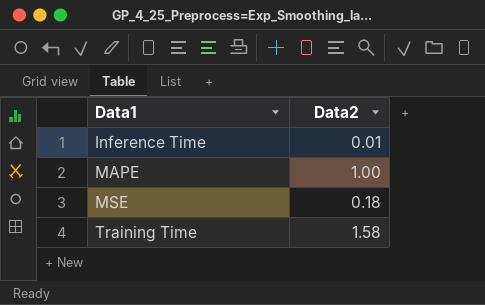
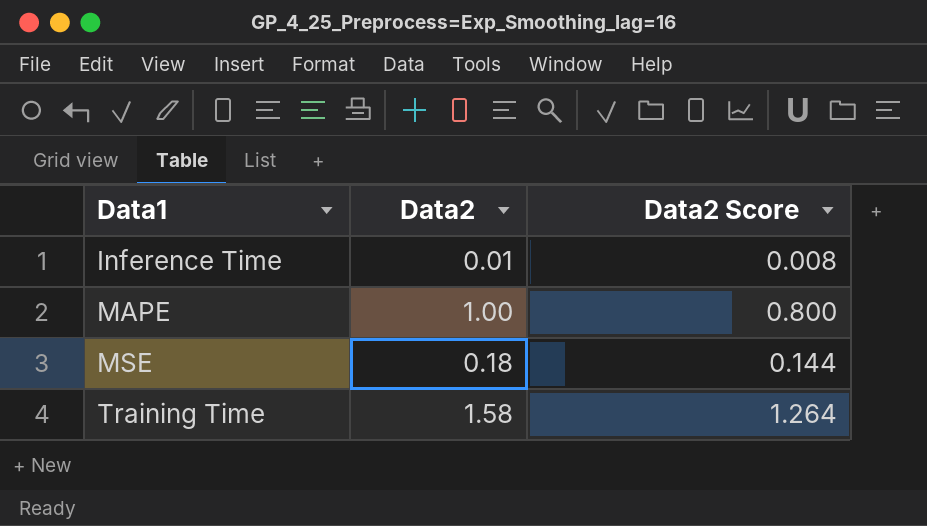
column Data2 Score | formula: none -> [Data2] * 0.8

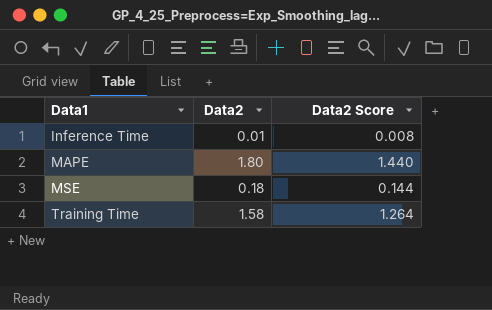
MAPE | Data2: 1.00 -> 1.80
MAPE | Data2 Score: 0.800 -> 1.440

